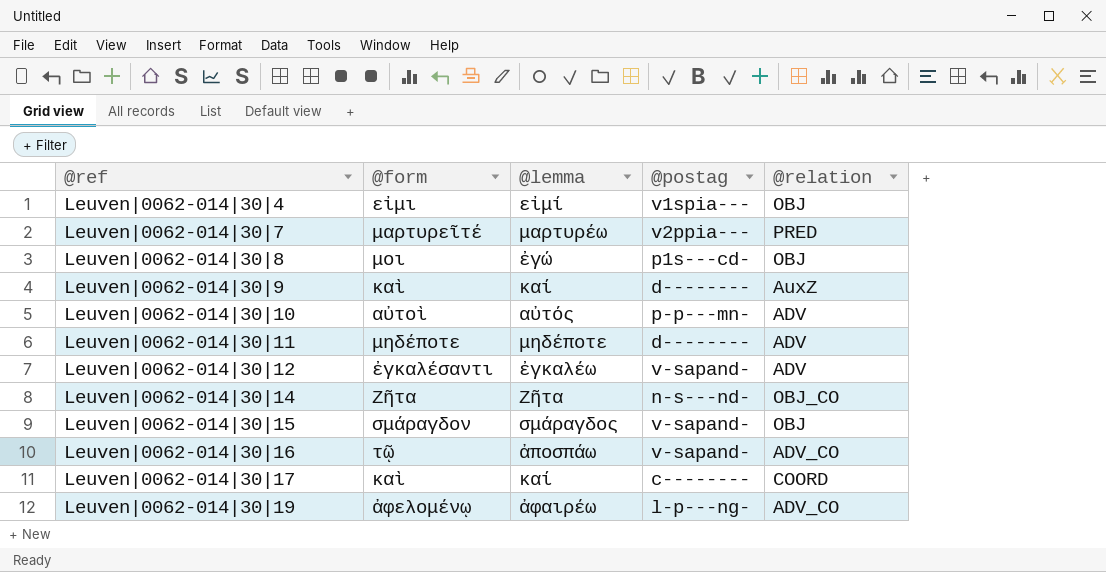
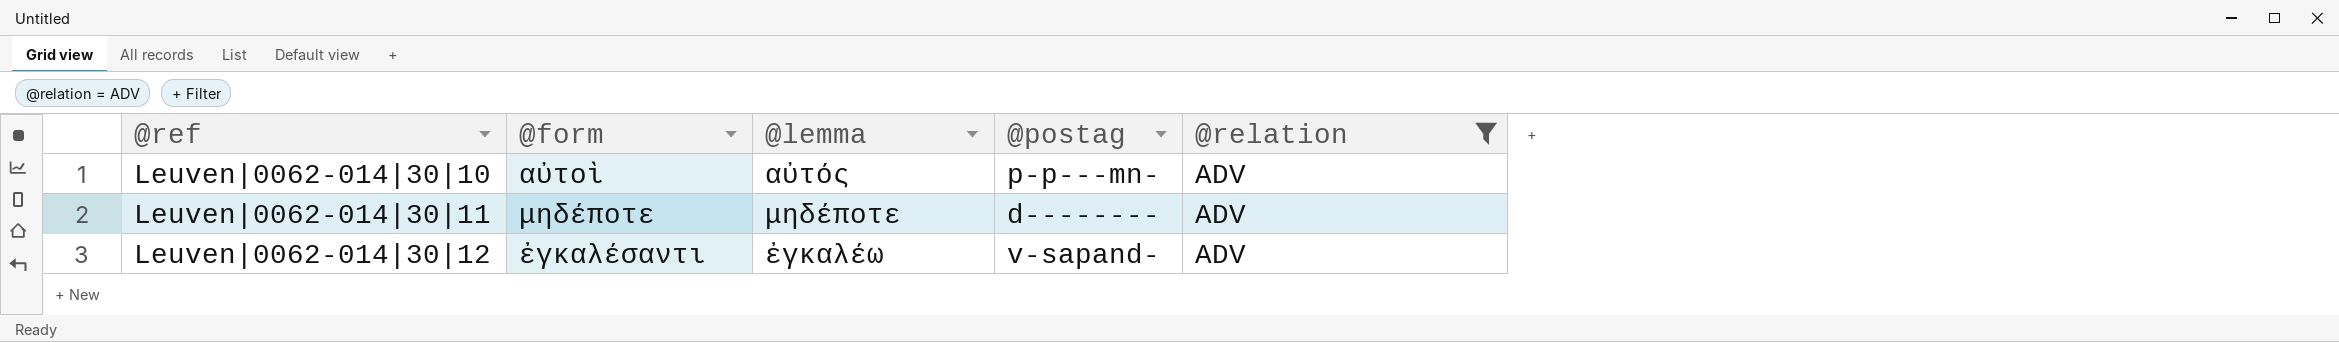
filter: none -> @relation = ADV

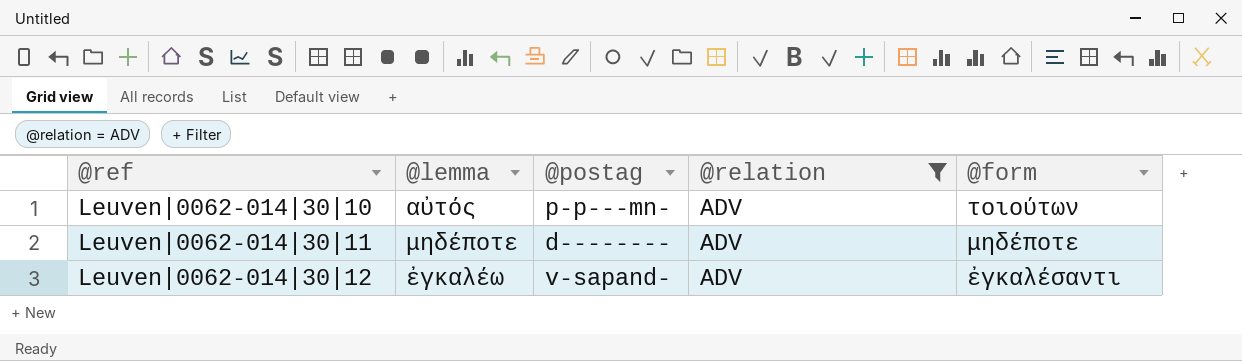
column @form | position: 2 -> 5
Leuven|0062-014|30|10 | @form: αὐτοὶ -> τοιούτων

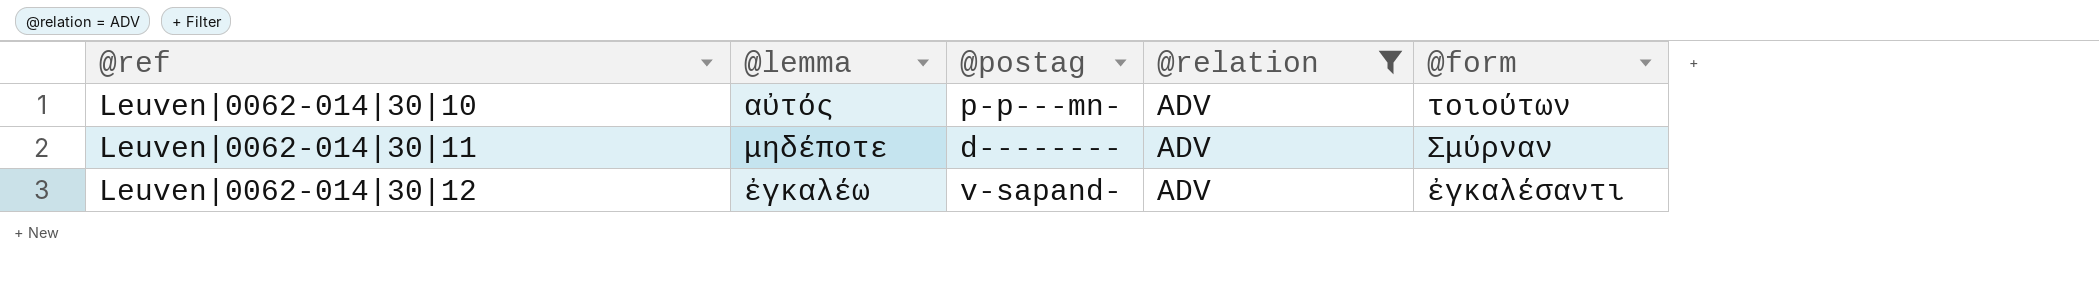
Leuven|0062-014|30|11 | @form: μηδέποτε -> Σμύρναν

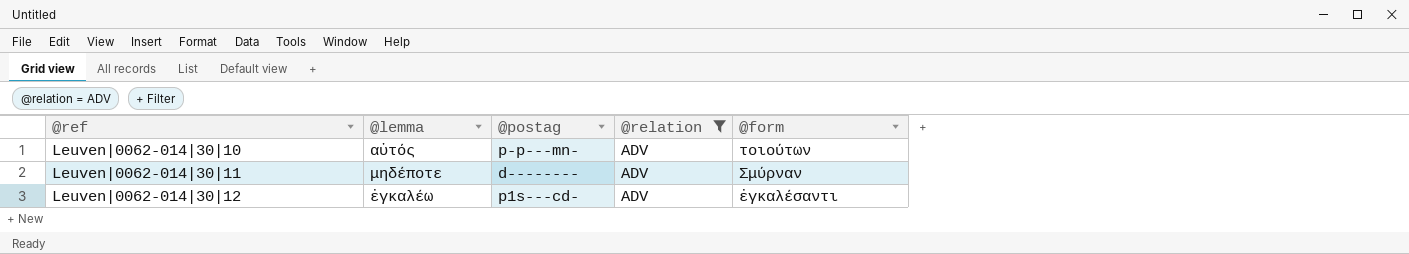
Leuven|0062-014|30|12 | @postag: v-sapand- -> p1s---cd-

